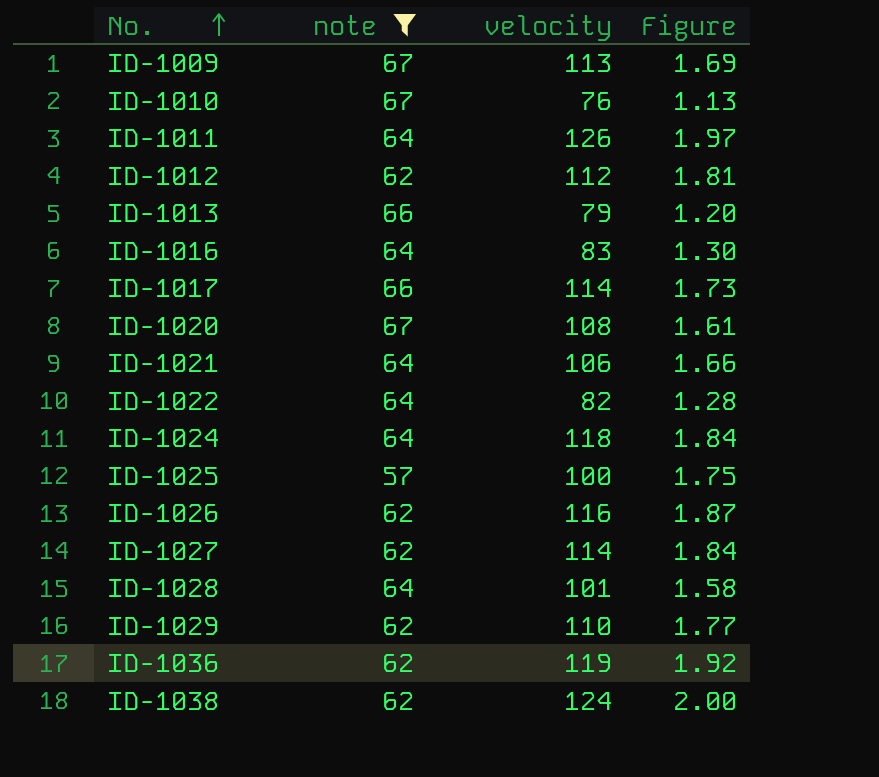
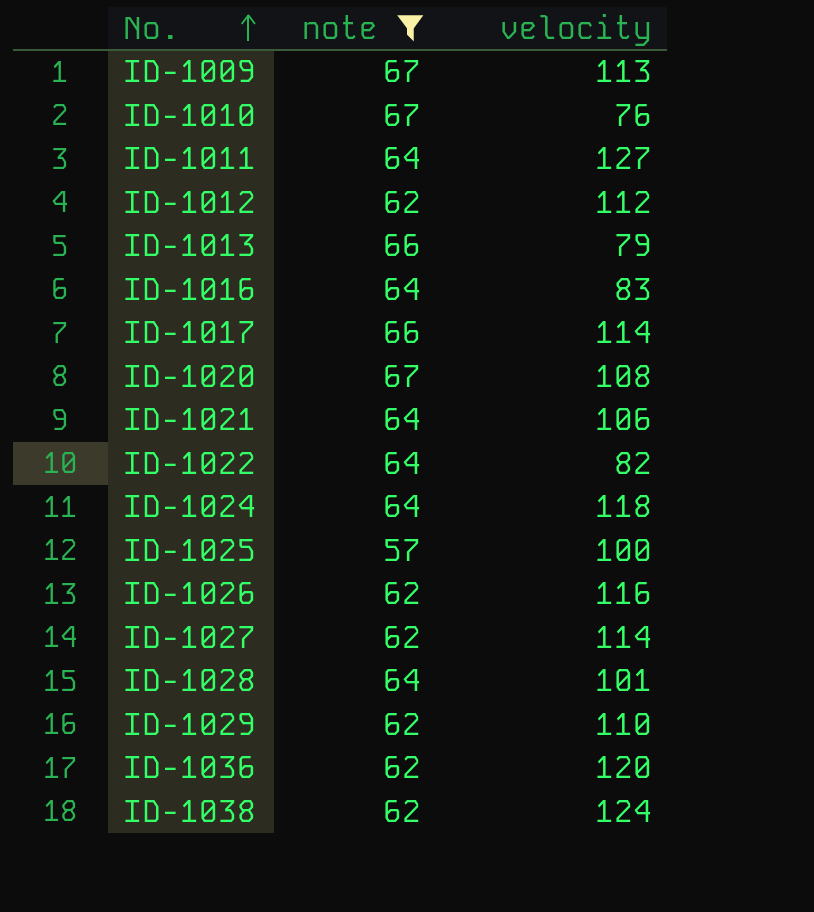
column Figure | formula: [velocity] / [note] -> none
ID-1011 | velocity: 126 -> 127
ID-1036 | velocity: 119 -> 120

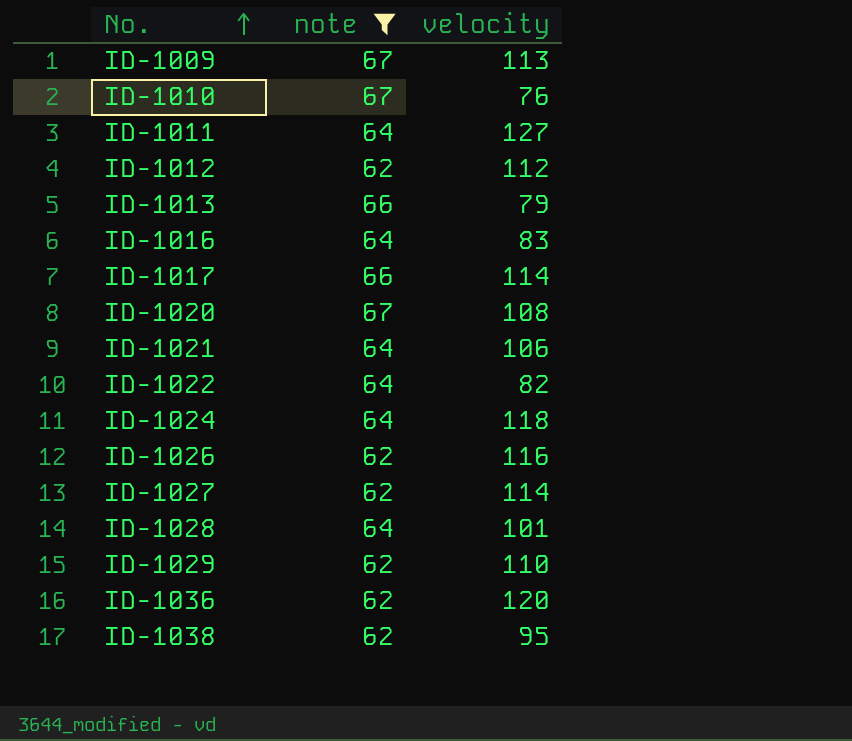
row ID-1025: 57 | 100 -> none
ID-1038 | velocity: 124 -> 95

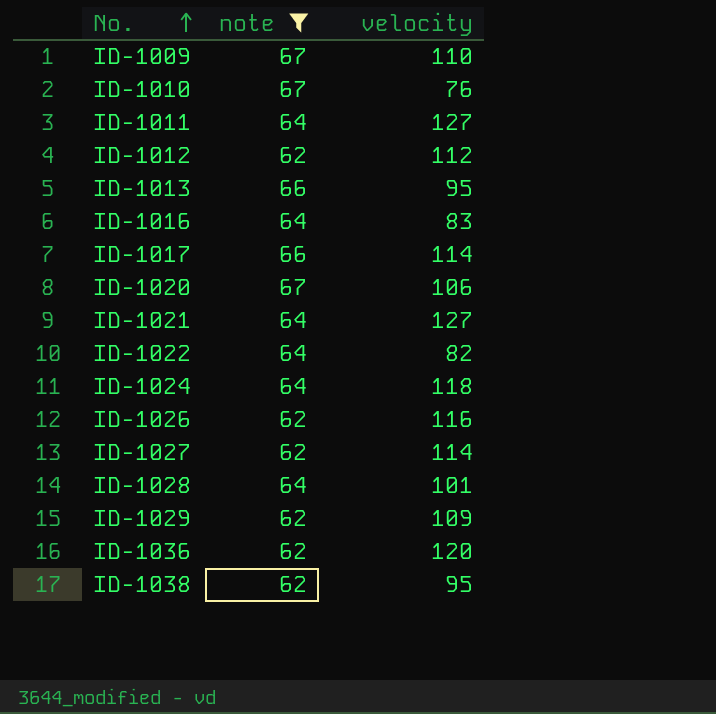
ID-1009 | velocity: 113 -> 110
ID-1013 | velocity: 79 -> 95
ID-1020 | velocity: 108 -> 106
ID-1021 | velocity: 106 -> 127
ID-1029 | velocity: 110 -> 109

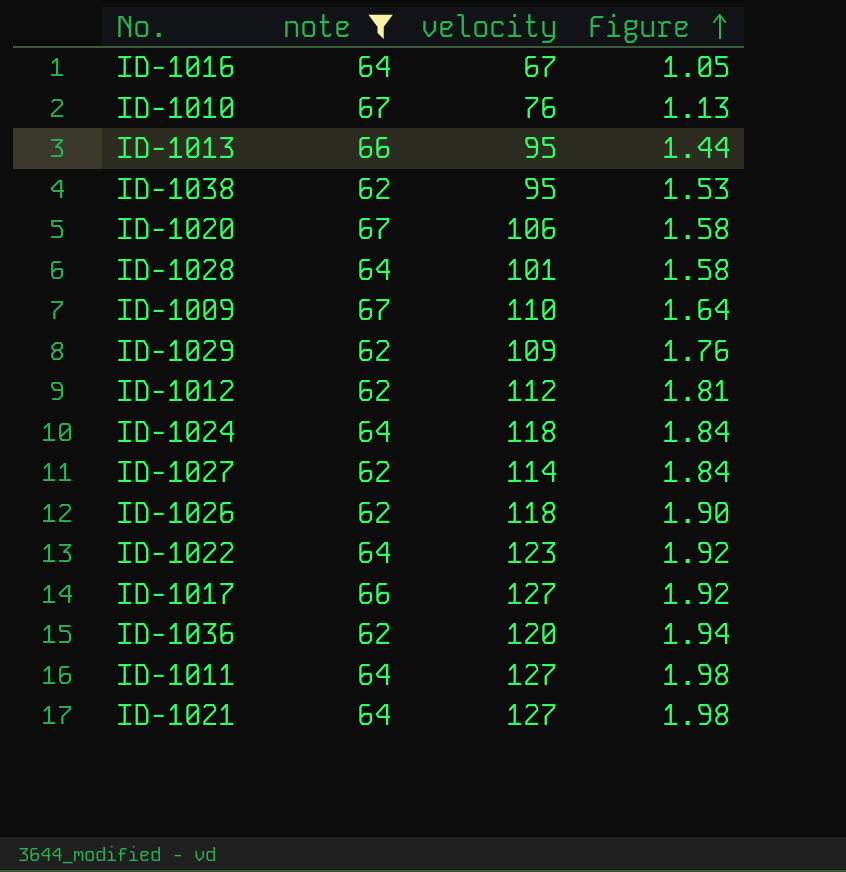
row order: No. ascending -> Figure ascending
column Figure | formula: none -> [velocity] / [note]
ID-1016 | velocity: 83 -> 67
ID-1026 | velocity: 116 -> 118
ID-1022 | velocity: 82 -> 123
ID-1017 | velocity: 114 -> 127

